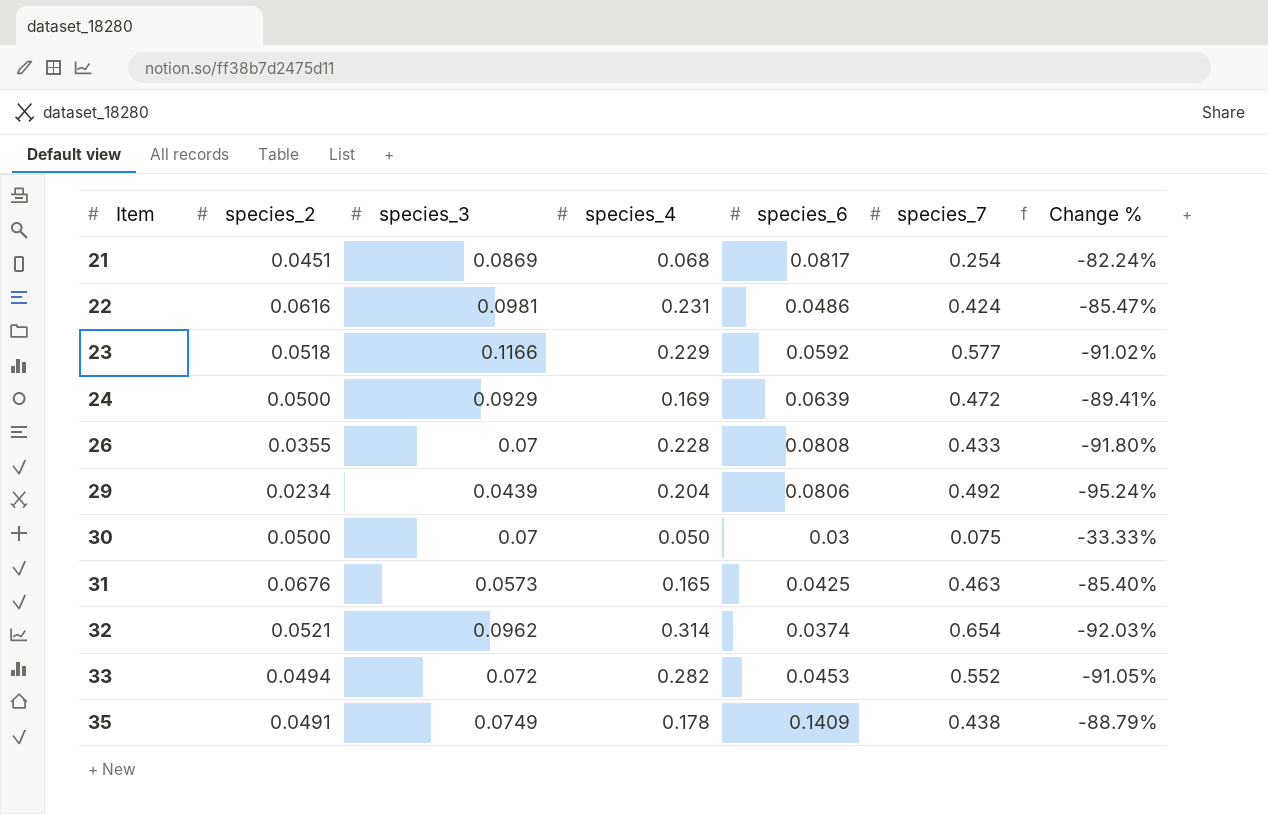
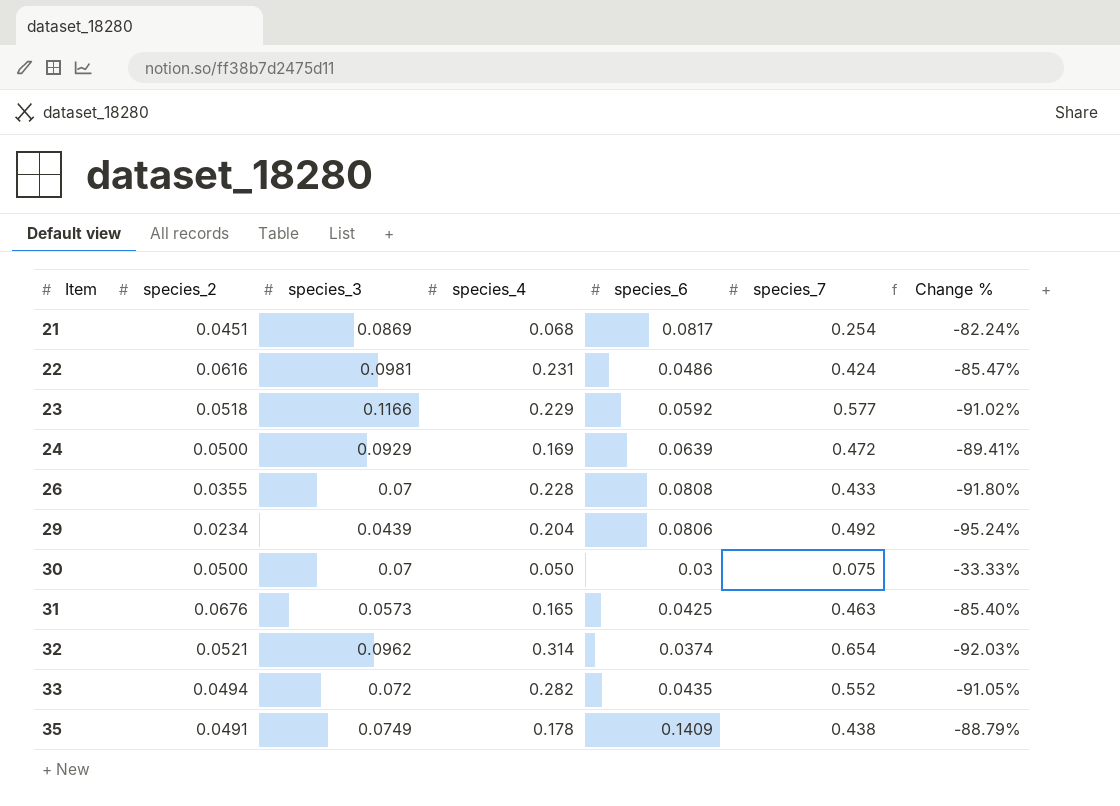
33 | species_6: 0.0453 -> 0.0435

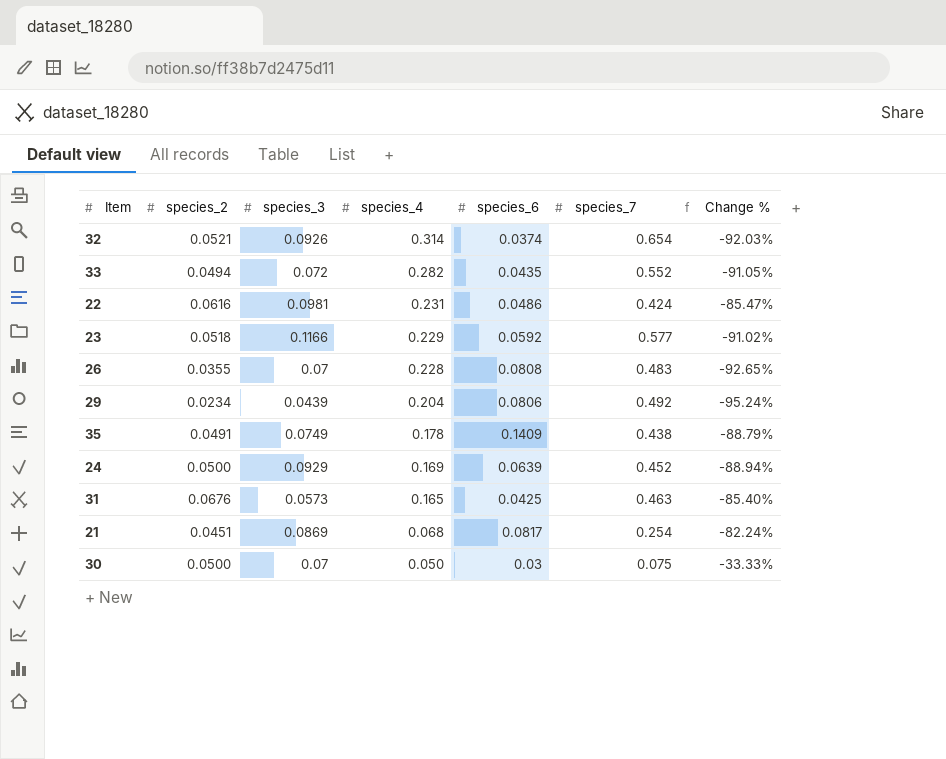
row order: Item ascending -> species_4 descending
32 | species_3: 0.0962 -> 0.0926
26 | species_7: 0.433 -> 0.483
26 | Change %: -91.80% -> -92.65%
24 | species_7: 0.472 -> 0.452
24 | Change %: -89.41% -> -88.94%

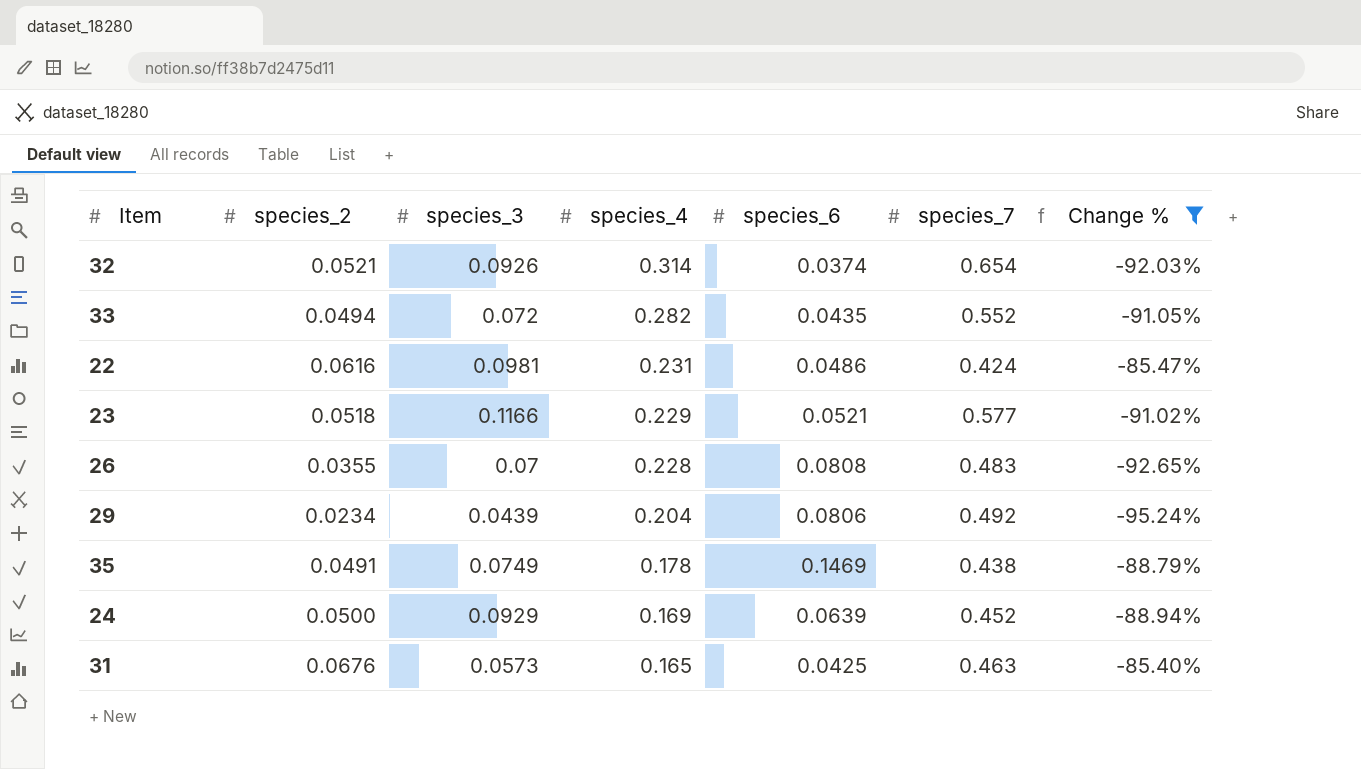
filter: none -> Change % <= -85.40%
23 | species_6: 0.0592 -> 0.0521
35 | species_6: 0.1409 -> 0.1469

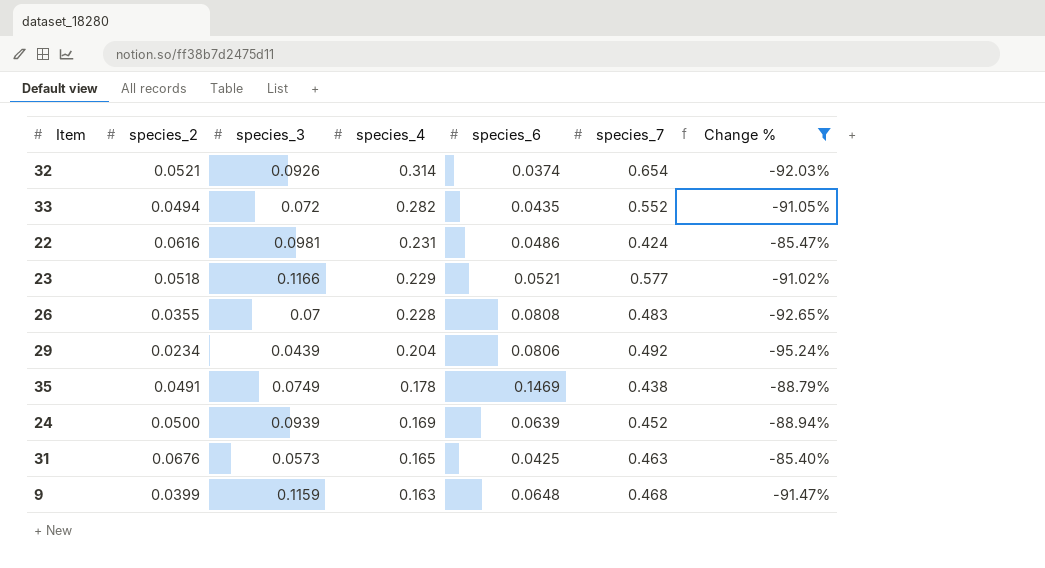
24 | species_3: 0.0929 -> 0.0939
row 9: none -> 0.0399 | 0.1159 | 0.163 | 0.0648 | 0.468 | -91.47%

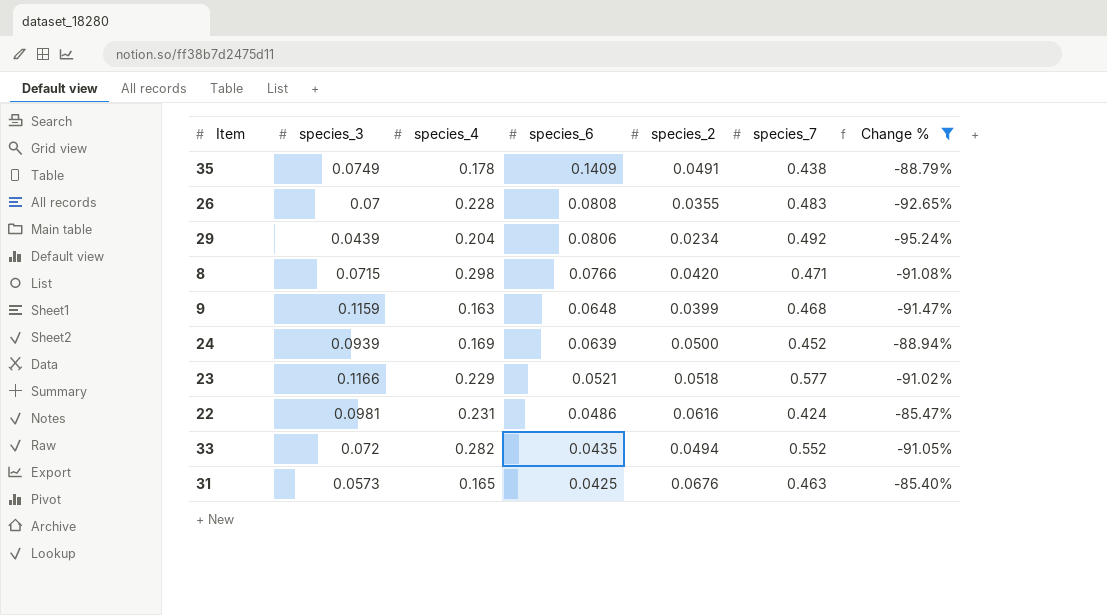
row order: species_4 descending -> species_6 descending
column species_2 | position: 2 -> 5
row 32: 0.0521 | 0.0926 | 0.314 | 0.0374 | 0.654 | -92.03% -> none
35 | species_6: 0.1469 -> 0.1409
row 8: none -> 0.0715 | 0.298 | 0.0766 | 0.0420 | 0.471 | -91.08%

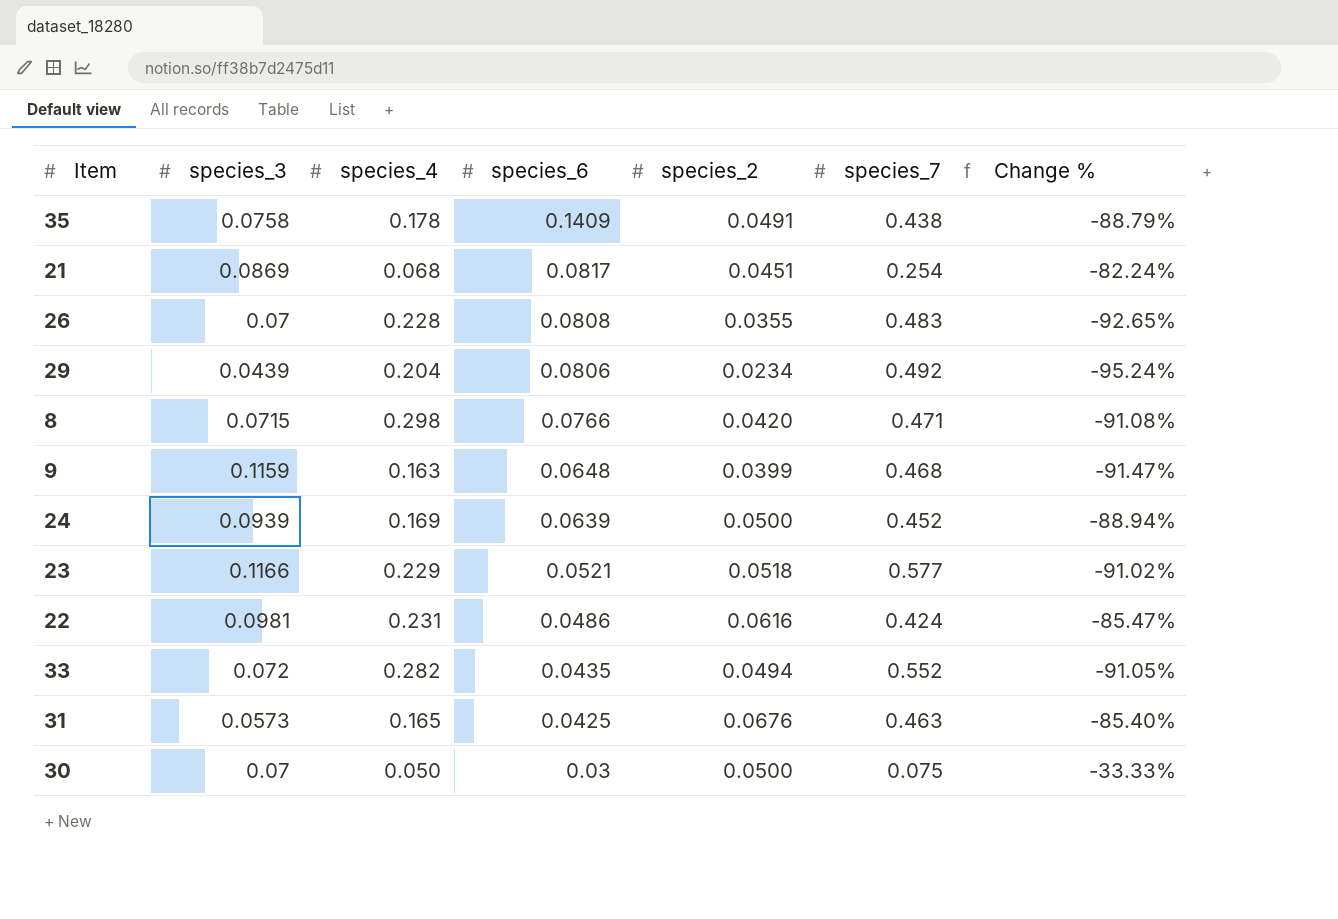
filter: Change % <= -85.40% -> none
35 | species_3: 0.0749 -> 0.0758

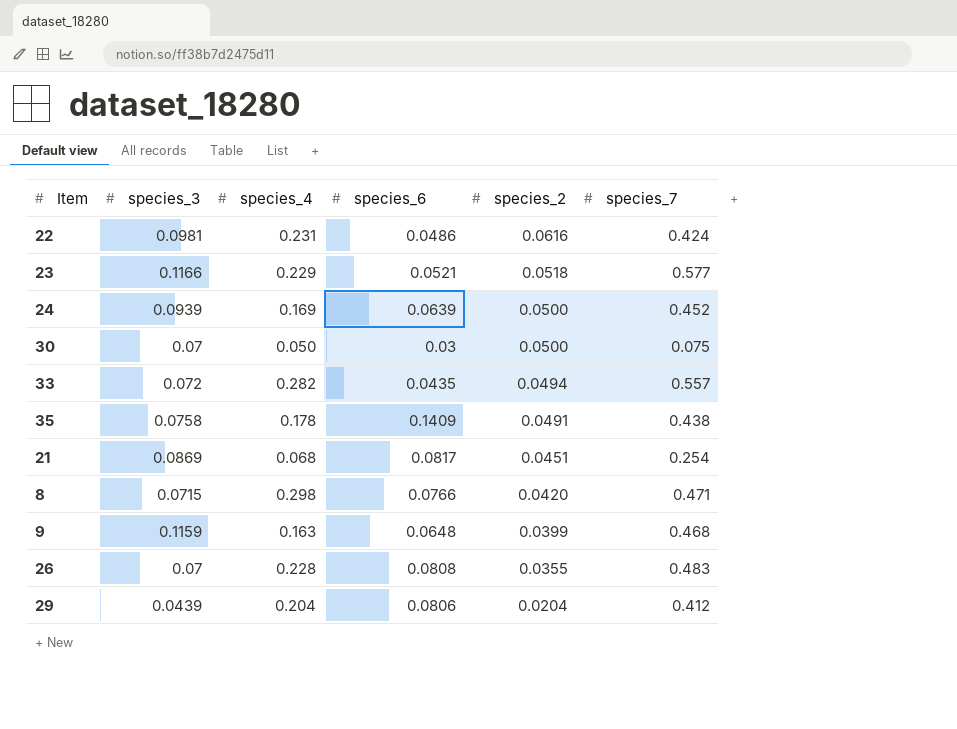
row order: species_6 descending -> species_2 descending
column Change % | formula: ([species_2] - [species_7]) / [species_7] -> none
row 31: 0.0573 | 0.165 | 0.0425 | 0.0676 | 0.463 | -85.40% -> none
33 | species_7: 0.552 -> 0.557
29 | species_2: 0.0234 -> 0.0204
29 | species_7: 0.492 -> 0.412

